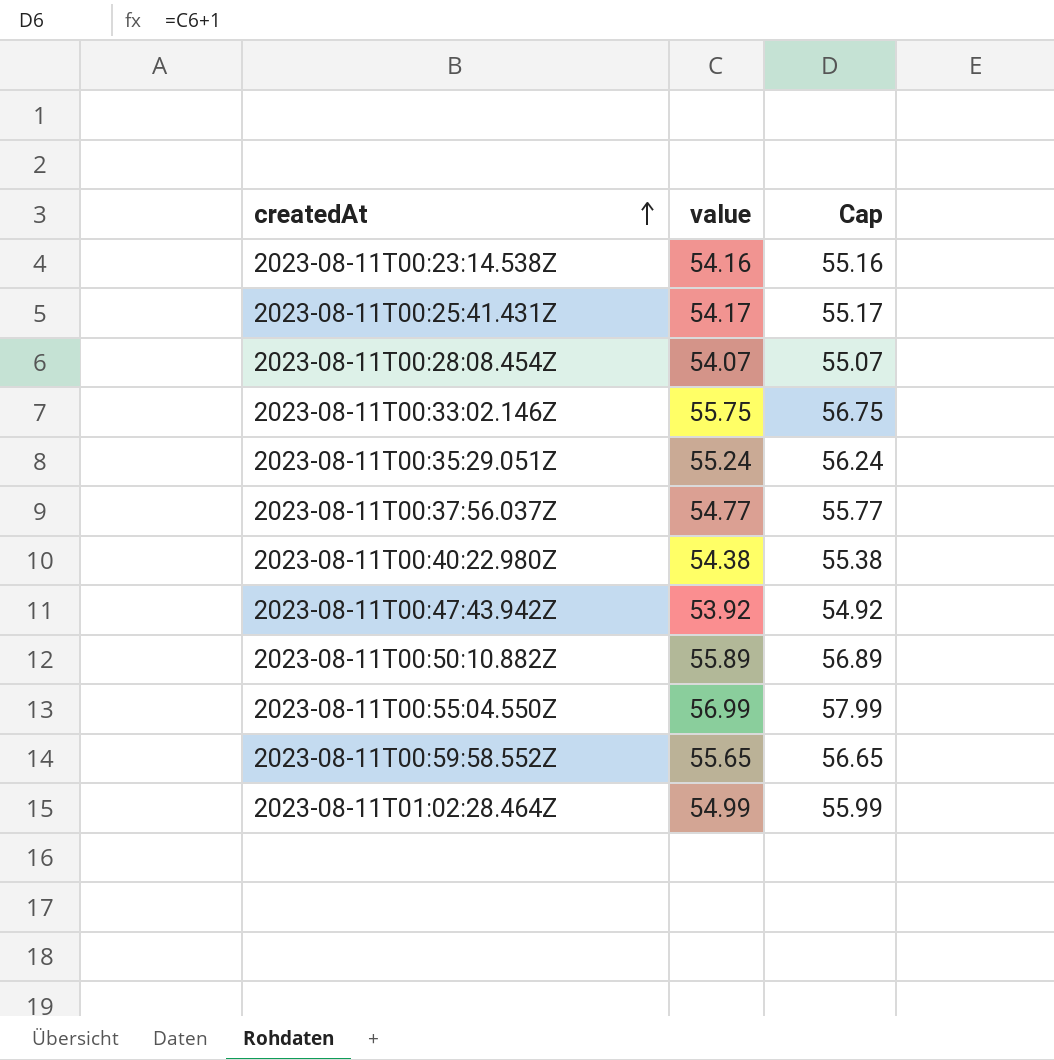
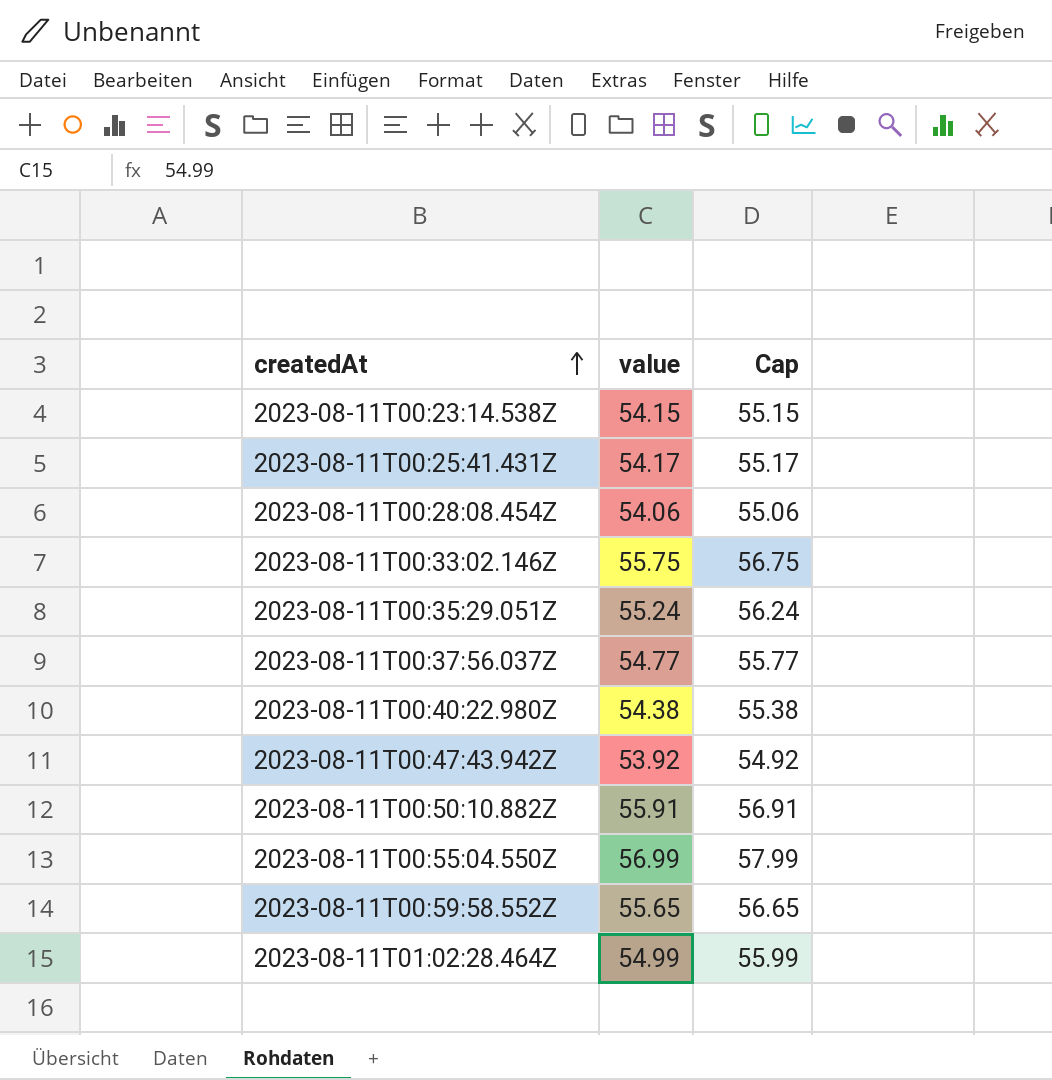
2023-08-11T00:23:14.538Z | value: 54.16 -> 54.15
2023-08-11T00:23:14.538Z | Cap: 55.16 -> 55.15
2023-08-11T00:28:08.454Z | value: 54.07 -> 54.06
2023-08-11T00:28:08.454Z | Cap: 55.07 -> 55.06
2023-08-11T00:50:10.882Z | value: 55.89 -> 55.91
2023-08-11T00:50:10.882Z | Cap: 56.89 -> 56.91

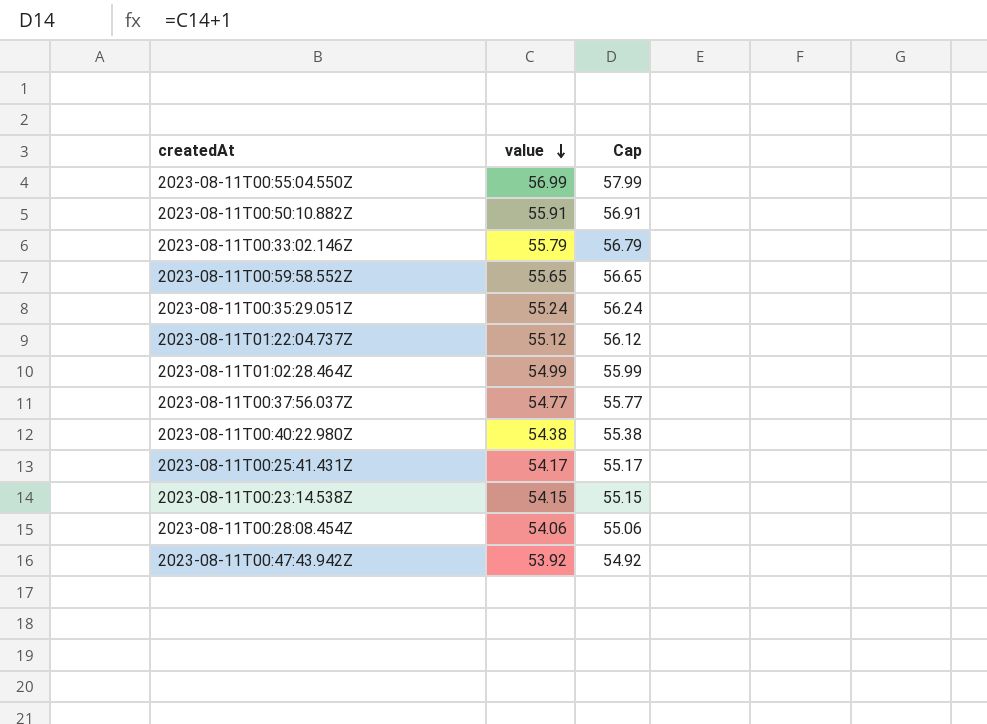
row order: createdAt ascending -> value descending
2023-08-11T00:33:02.146Z | value: 55.75 -> 55.79
2023-08-11T00:33:02.146Z | Cap: 56.75 -> 56.79
row 2023-08-11T01:22:04.737Z: none -> 55.12 | 56.12

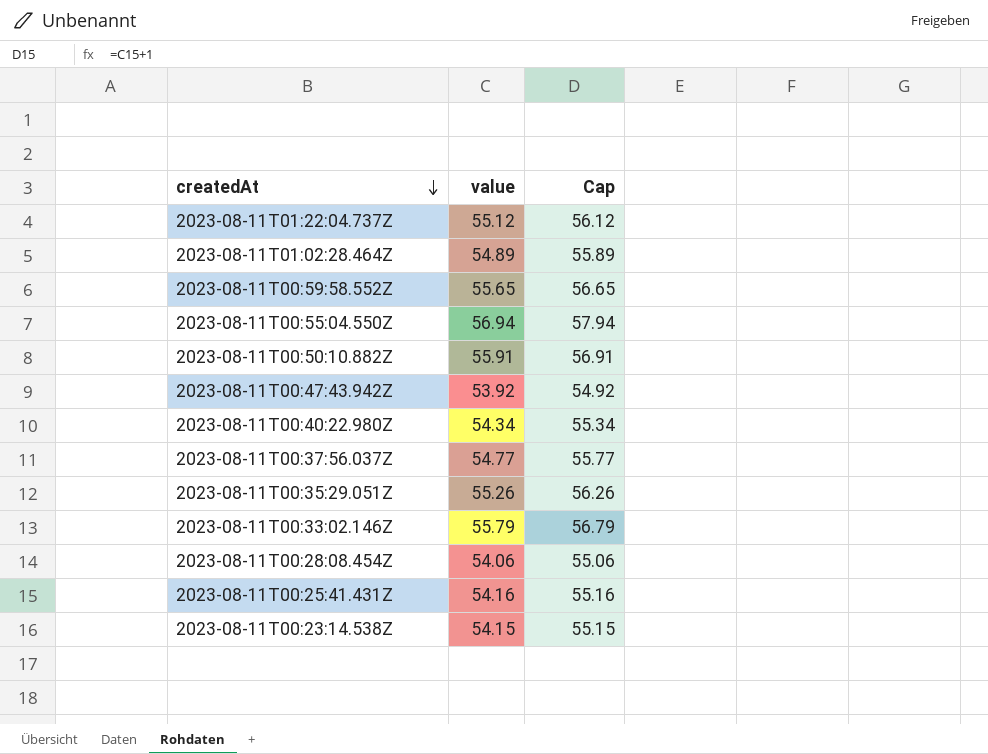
row order: value descending -> createdAt descending
2023-08-11T01:02:28.464Z | value: 54.99 -> 54.89
2023-08-11T01:02:28.464Z | Cap: 55.99 -> 55.89
2023-08-11T00:55:04.550Z | value: 56.99 -> 56.94
2023-08-11T00:55:04.550Z | Cap: 57.99 -> 57.94
2023-08-11T00:40:22.980Z | value: 54.38 -> 54.34
2023-08-11T00:40:22.980Z | Cap: 55.38 -> 55.34
2023-08-11T00:35:29.051Z | value: 55.24 -> 55.26
2023-08-11T00:35:29.051Z | Cap: 56.24 -> 56.26
2023-08-11T00:25:41.431Z | value: 54.17 -> 54.16
2023-08-11T00:25:41.431Z | Cap: 55.17 -> 55.16

